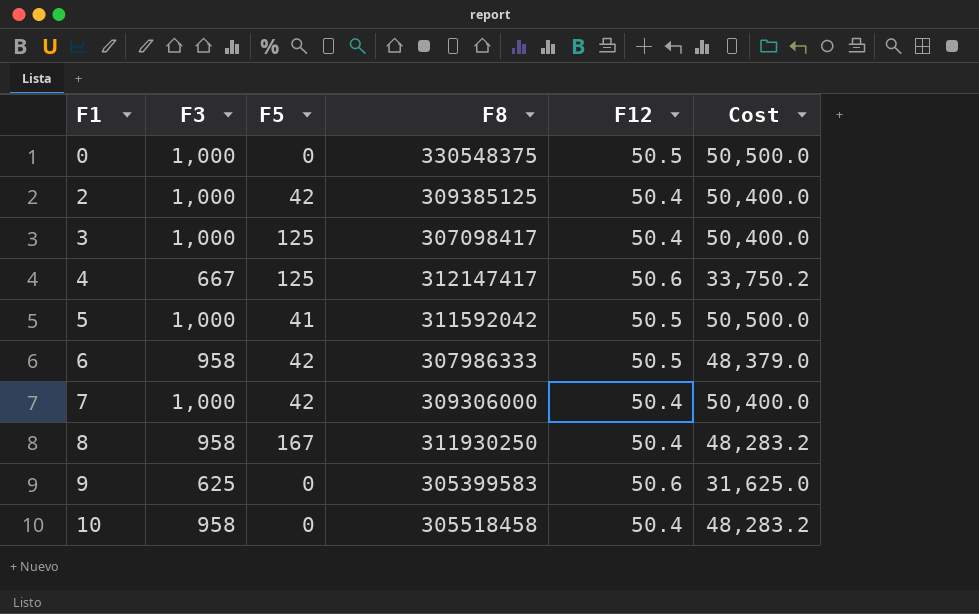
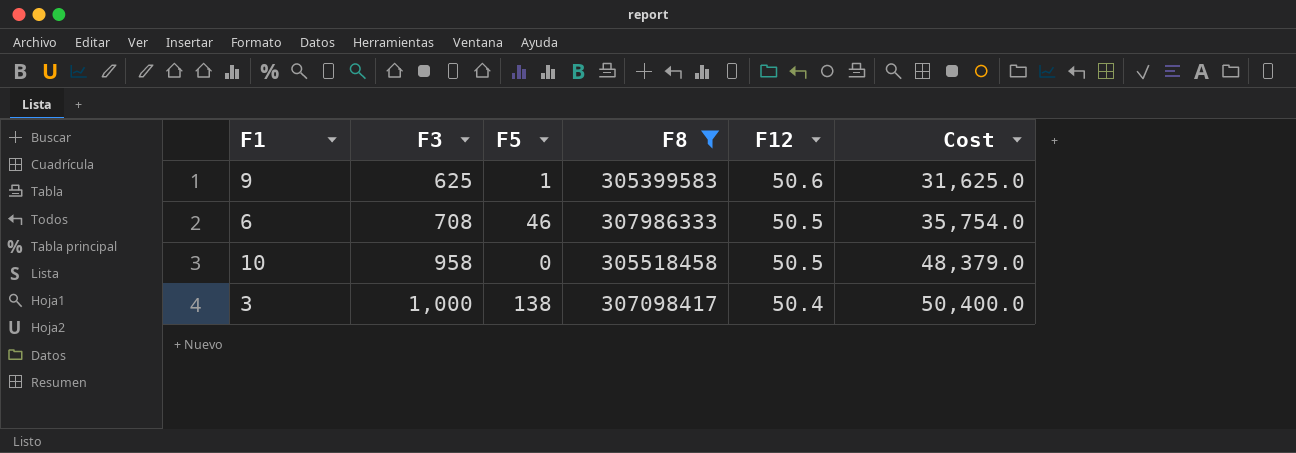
filter: none -> F8 <= 307986333
row order: F1 ascending -> F3 ascending
9 | F5: 0 -> 1
6 | F3: 958 -> 708
6 | F5: 42 -> 46
6 | Cost: 48,379.0 -> 35,754.0
10 | F12: 50.4 -> 50.5
10 | Cost: 48,283.2 -> 48,379.0
3 | F5: 125 -> 138

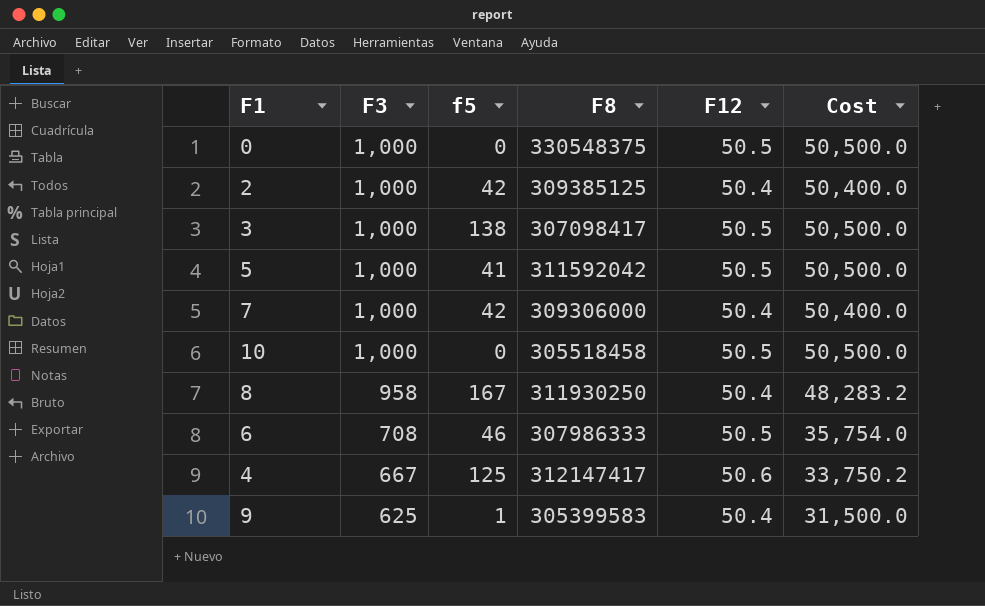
filter: F8 <= 307986333 -> none
row order: F3 ascending -> F3 descending
column name: F5 -> f5
3 | F12: 50.4 -> 50.5
3 | Cost: 50,400.0 -> 50,500.0
10 | F3: 958 -> 1,000
10 | Cost: 48,379.0 -> 50,500.0
9 | F12: 50.6 -> 50.4
9 | Cost: 31,625.0 -> 31,500.0

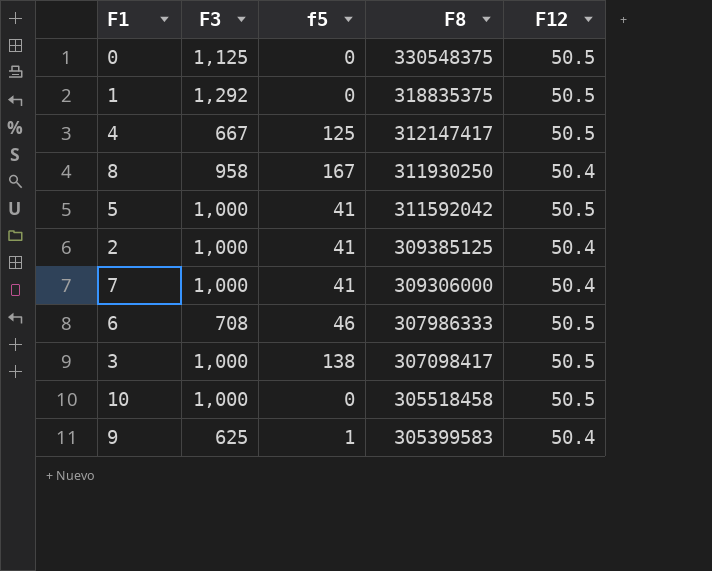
row order: F3 descending -> F8 descending
column Cost | formula: [F3] * [F12] -> none
0 | F3: 1,000 -> 1,125
row 1: none -> 1,292 | 0 | 318835375 | 50.5
4 | F12: 50.6 -> 50.5
2 | f5: 42 -> 41
7 | f5: 42 -> 41

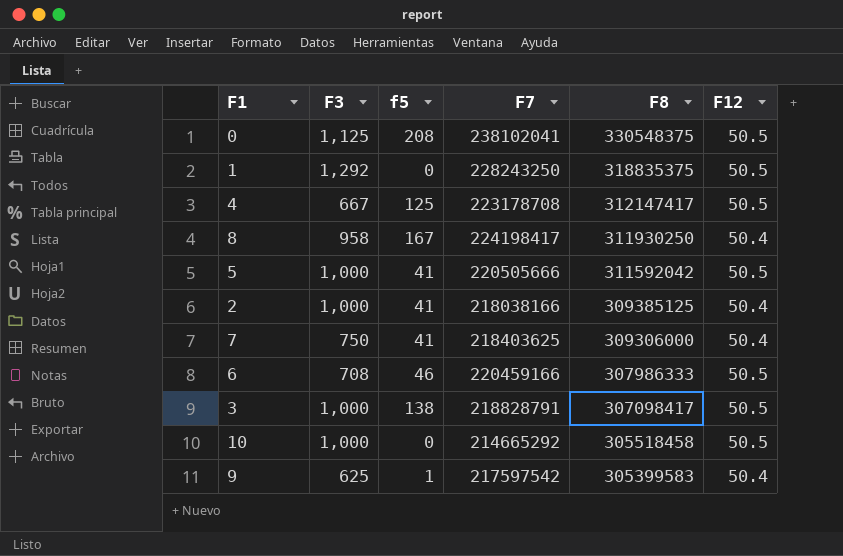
column F7 | position: none -> 4
0 | f5: 0 -> 208
7 | F3: 1,000 -> 750

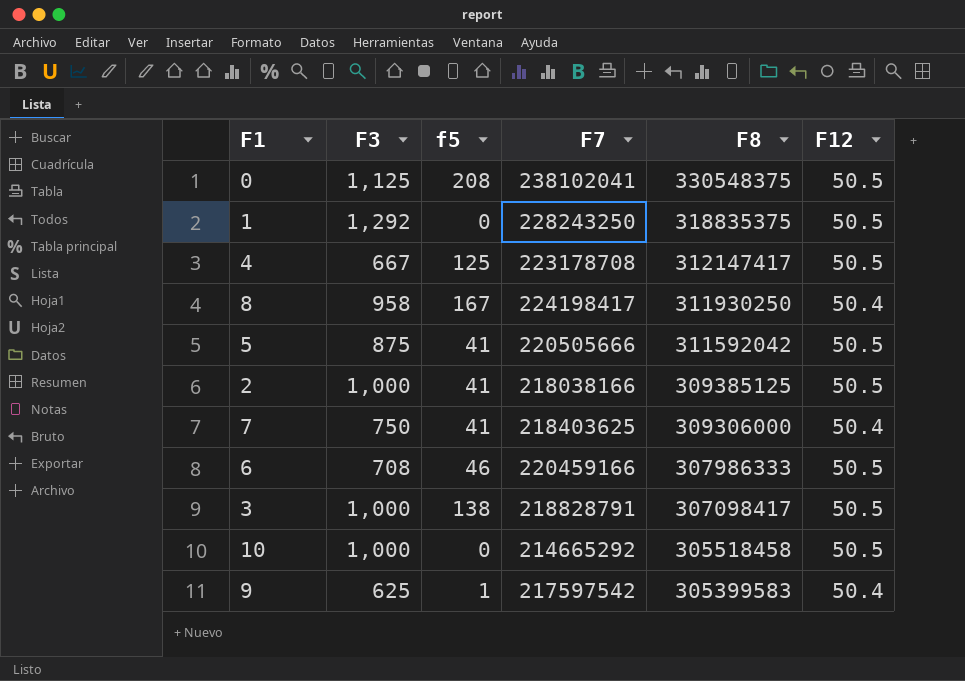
5 | F3: 1,000 -> 875
2 | F12: 50.4 -> 50.5

